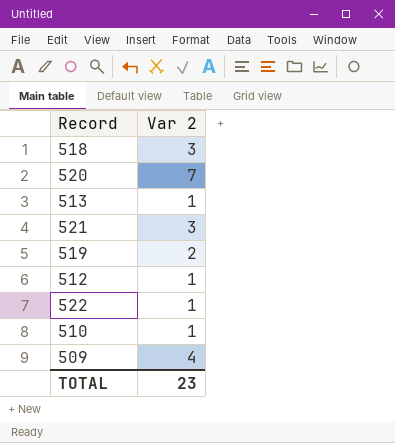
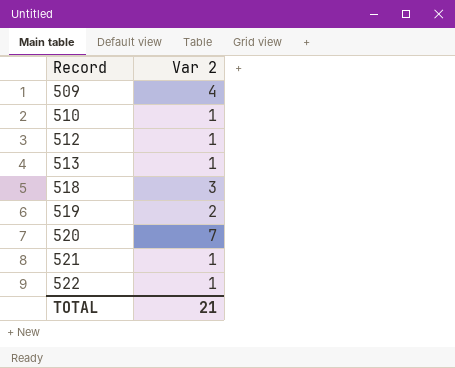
row order: none -> Record ascending
521 | Var 2: 3 -> 1
TOTAL | Var 2: 23 -> 21

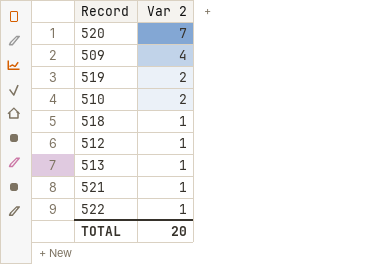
row order: Record ascending -> Var 2 descending
510 | Var 2: 1 -> 2
518 | Var 2: 3 -> 1
TOTAL | Var 2: 21 -> 20

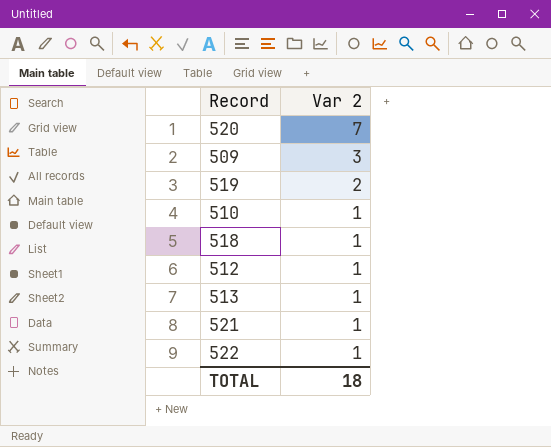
509 | Var 2: 4 -> 3
510 | Var 2: 2 -> 1
TOTAL | Var 2: 20 -> 18

